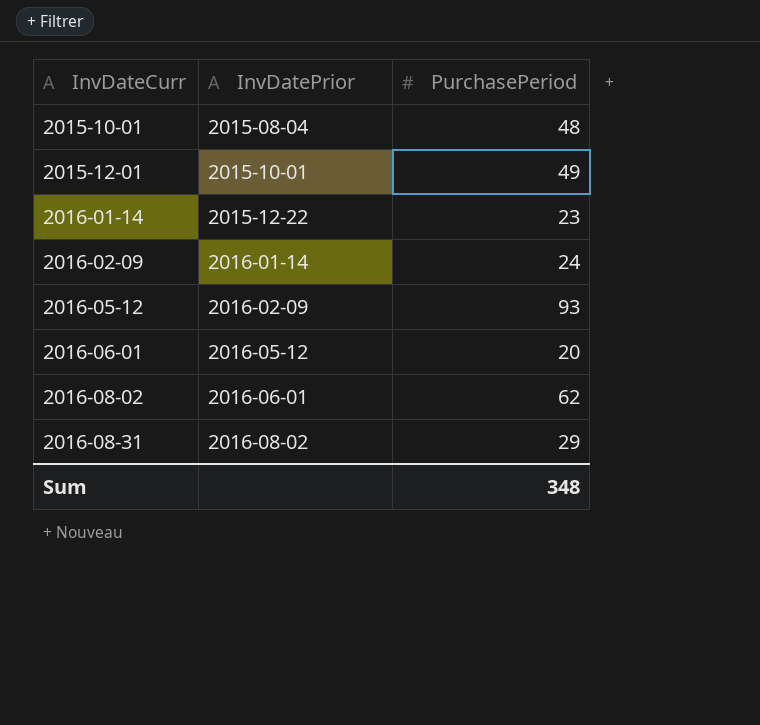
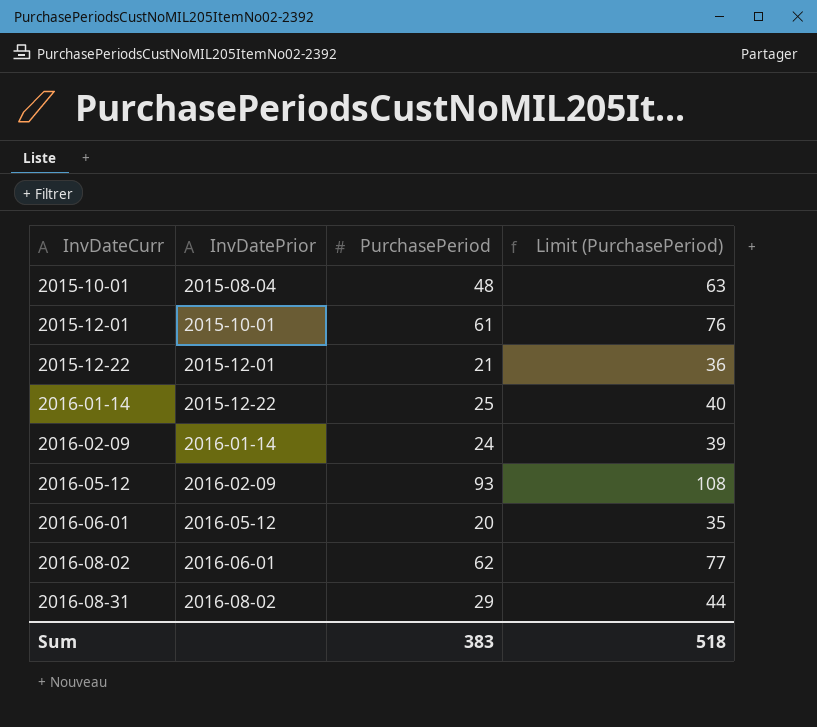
column Limit (PurchasePeriod) | formula: none -> [PurchasePeriod] + 15
2015-12-01 | PurchasePeriod: 49 -> 61
row 2015-12-22: none -> 2015-12-01 | 21 | 36
2016-01-14 | PurchasePeriod: 23 -> 25
Sum | PurchasePeriod: 348 -> 383

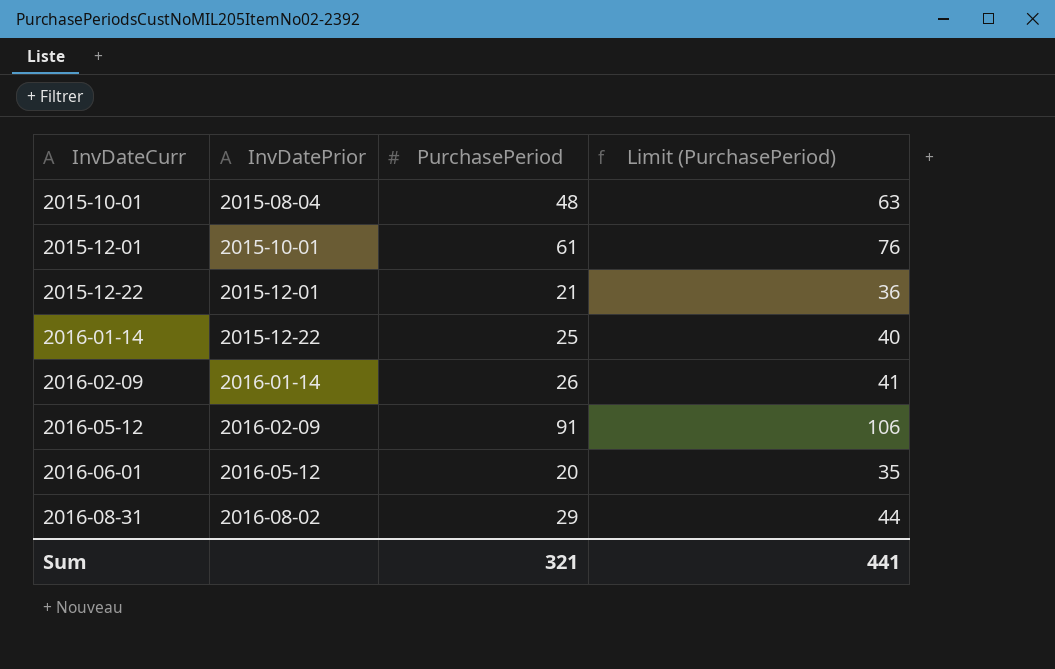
row 2016-08-02: 2016-06-01 | 62 | 77 -> none
2016-02-09 | PurchasePeriod: 24 -> 26
2016-02-09 | Limit (PurchasePeriod): 39 -> 41
2016-05-12 | PurchasePeriod: 93 -> 91
2016-05-12 | Limit (PurchasePeriod): 108 -> 106
Sum | PurchasePeriod: 383 -> 321
Sum | Limit (PurchasePeriod): 518 -> 441

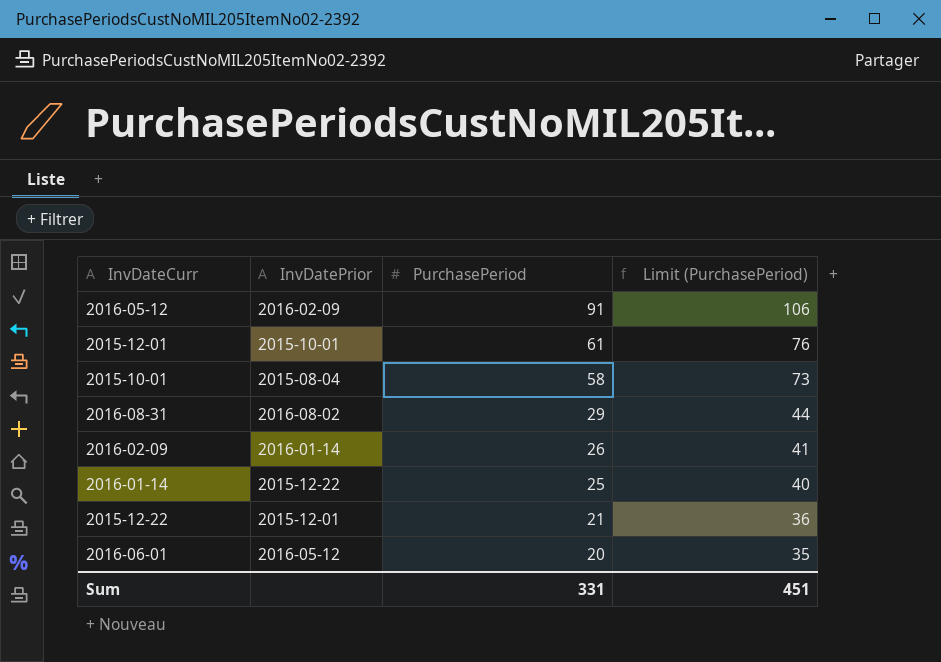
row order: InvDateCurr ascending -> PurchasePeriod descending
2015-10-01 | PurchasePeriod: 48 -> 58
2015-10-01 | Limit (PurchasePeriod): 63 -> 73
Sum | PurchasePeriod: 321 -> 331
Sum | Limit (PurchasePeriod): 441 -> 451

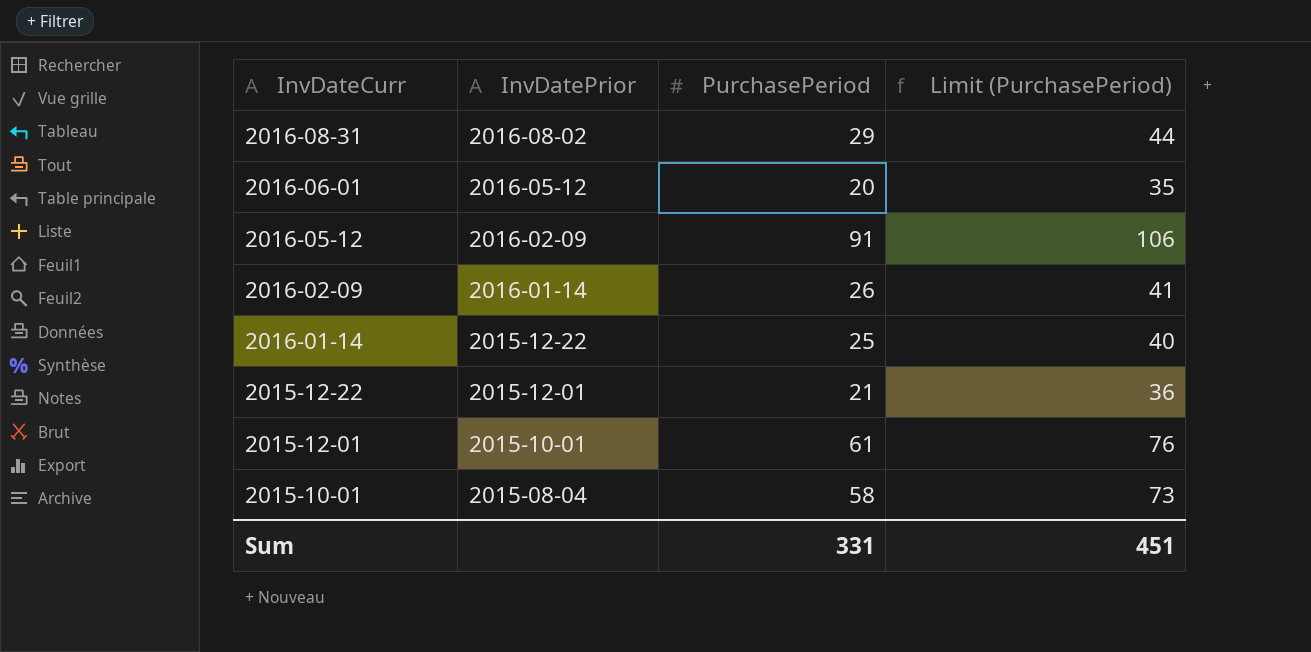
row order: PurchasePeriod descending -> InvDateCurr descending

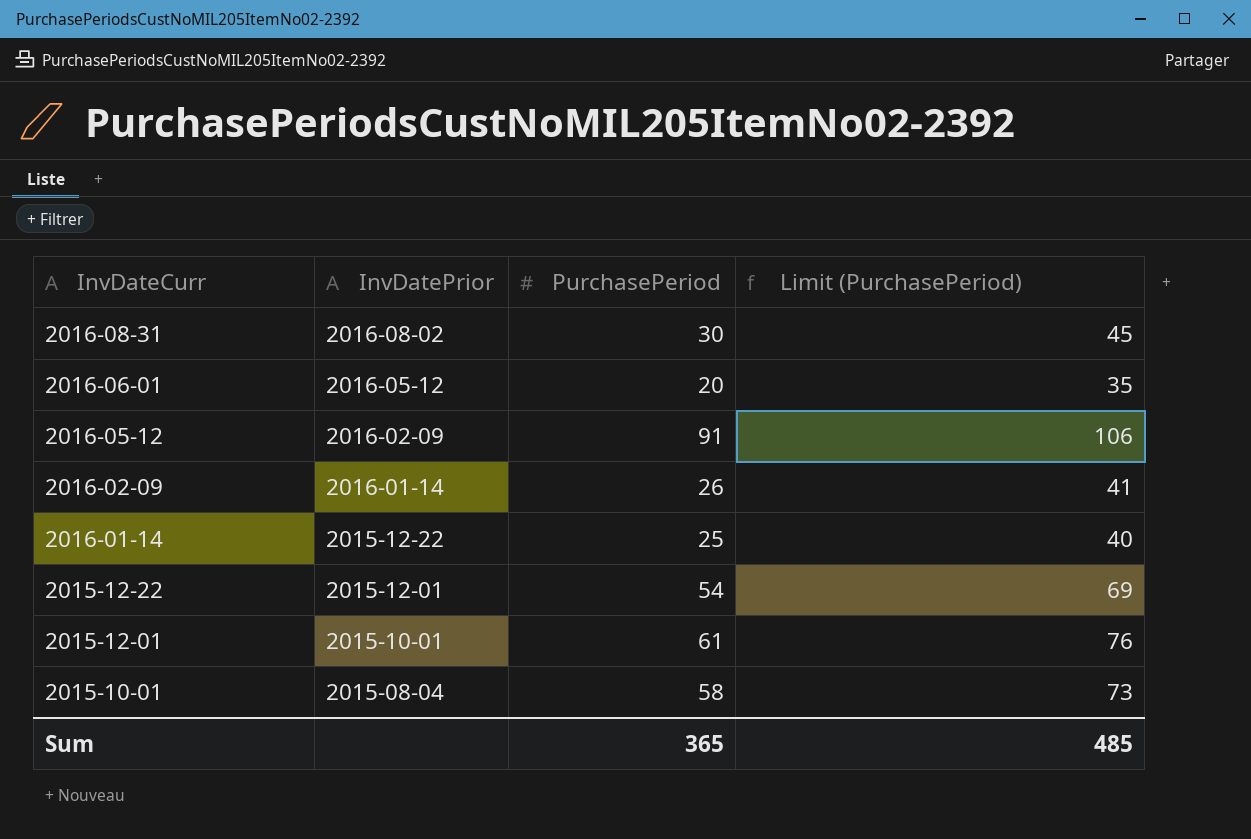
2016-08-31 | PurchasePeriod: 29 -> 30
2016-08-31 | Limit (PurchasePeriod): 44 -> 45
2015-12-22 | PurchasePeriod: 21 -> 54
2015-12-22 | Limit (PurchasePeriod): 36 -> 69
Sum | PurchasePeriod: 331 -> 365
Sum | Limit (PurchasePeriod): 451 -> 485

